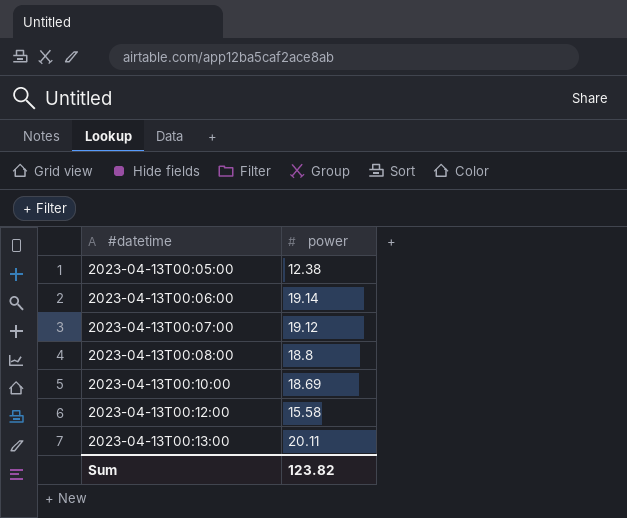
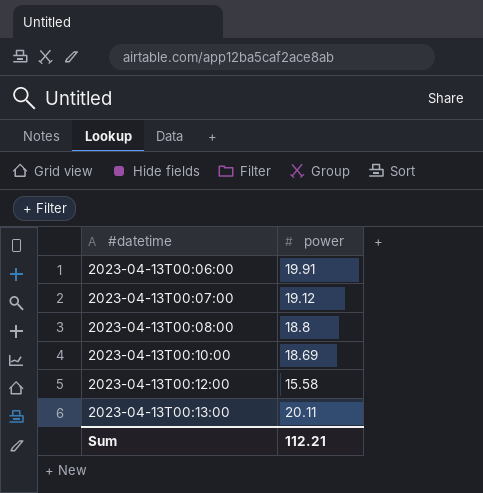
row 2023-04-13T00:05:00: 12.38 -> none
2023-04-13T00:06:00 | power: 19.14 -> 19.91
Sum | power: 123.82 -> 112.21

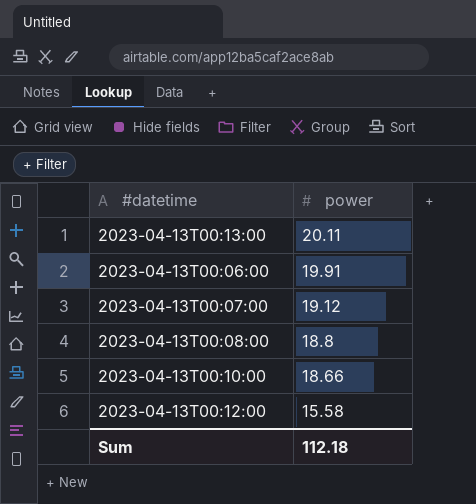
row order: #datetime ascending -> power descending
2023-04-13T00:10:00 | power: 18.69 -> 18.66
Sum | power: 112.21 -> 112.18

